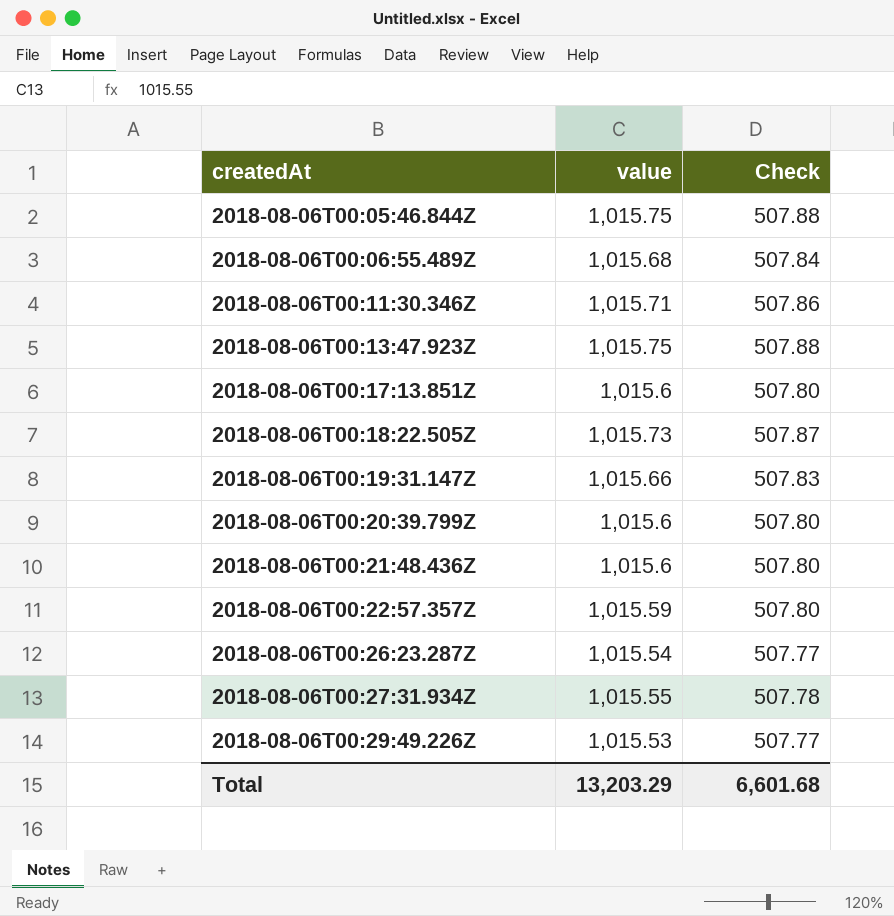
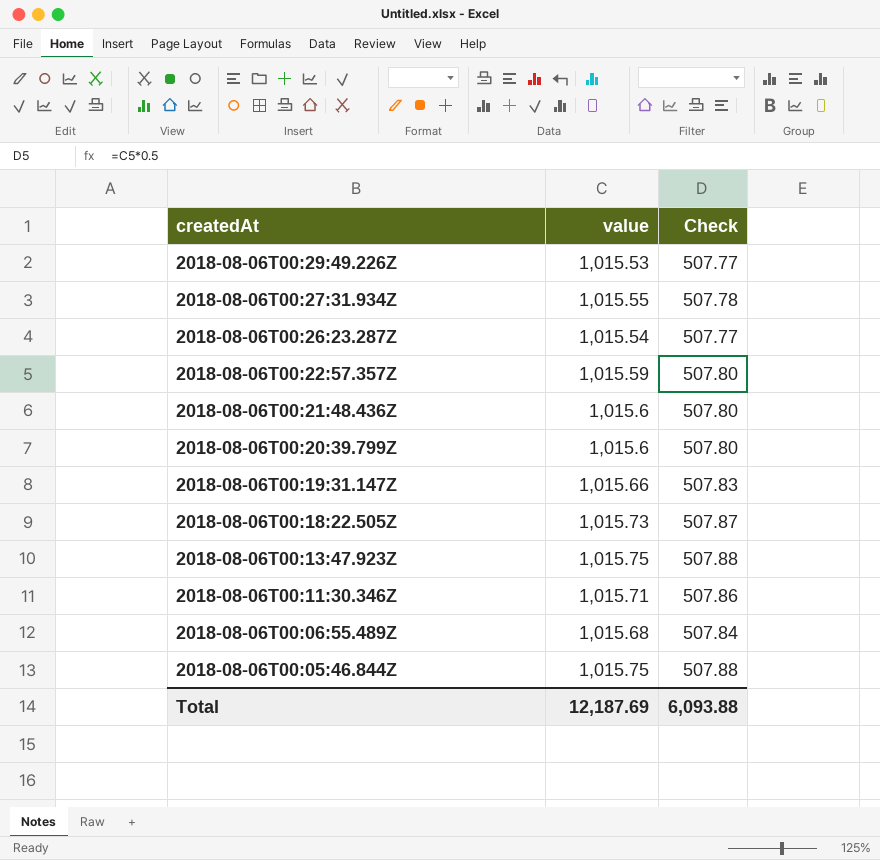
row order: createdAt ascending -> createdAt descending
row 2018-08-06T00:17:13.851Z: 1,015.6 | 507.80 -> none
Total | value: 13,203.29 -> 12,187.69
Total | Check: 6,601.68 -> 6,093.88

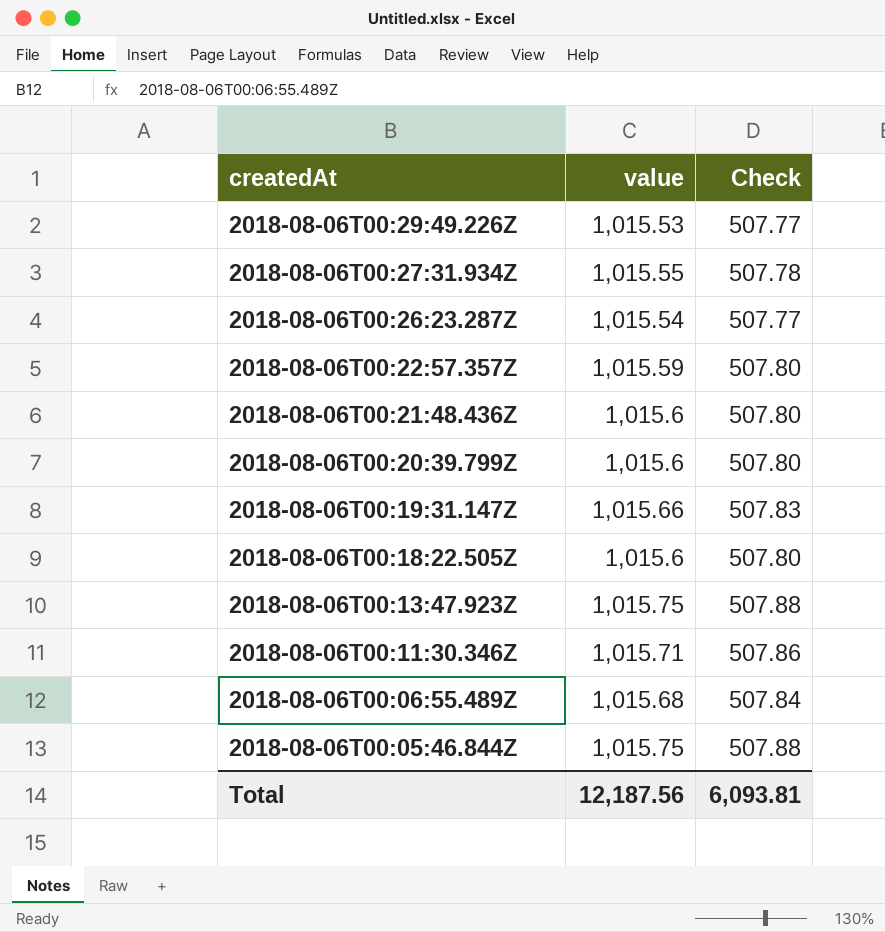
2018-08-06T00:18:22.505Z | value: 1,015.73 -> 1,015.6
2018-08-06T00:18:22.505Z | Check: 507.87 -> 507.80
Total | value: 12,187.69 -> 12,187.56
Total | Check: 6,093.88 -> 6,093.81

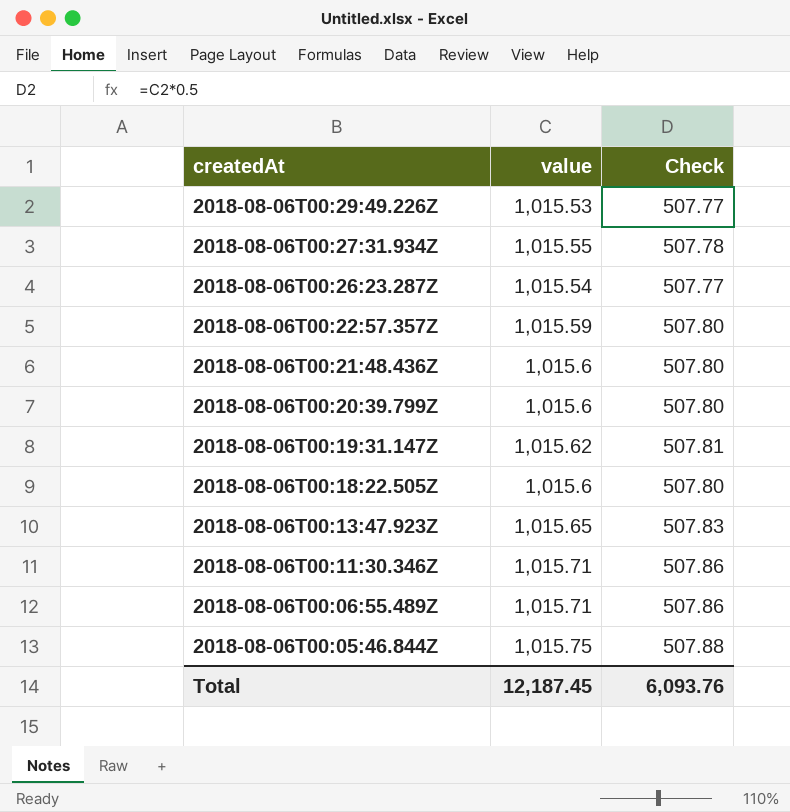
2018-08-06T00:19:31.147Z | value: 1,015.66 -> 1,015.62
2018-08-06T00:19:31.147Z | Check: 507.83 -> 507.81
2018-08-06T00:13:47.923Z | value: 1,015.75 -> 1,015.65
2018-08-06T00:13:47.923Z | Check: 507.88 -> 507.83
2018-08-06T00:06:55.489Z | value: 1,015.68 -> 1,015.71
2018-08-06T00:06:55.489Z | Check: 507.84 -> 507.86
Total | value: 12,187.56 -> 12,187.45
Total | Check: 6,093.81 -> 6,093.76

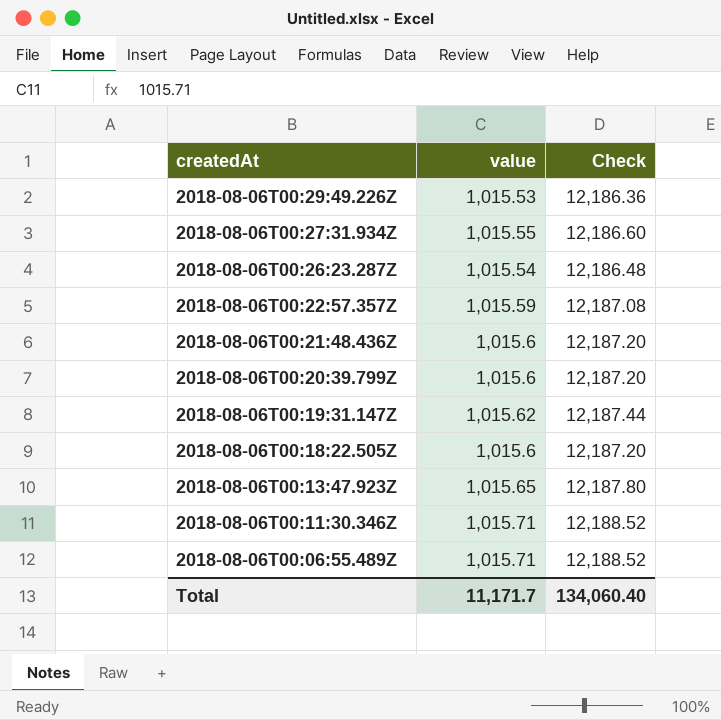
column Check | formula: [value] * 0.5 -> [value] * 12
row 2018-08-06T00:05:46.844Z: 1,015.75 | 507.88 -> none
Total | value: 12,187.45 -> 11,171.7
Total | Check: 6,093.76 -> 134,060.40

